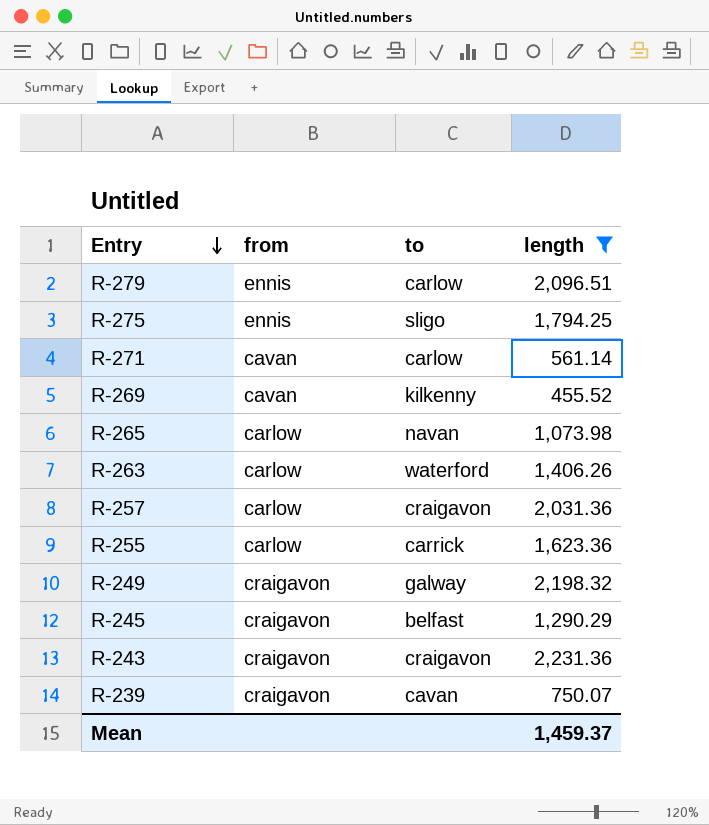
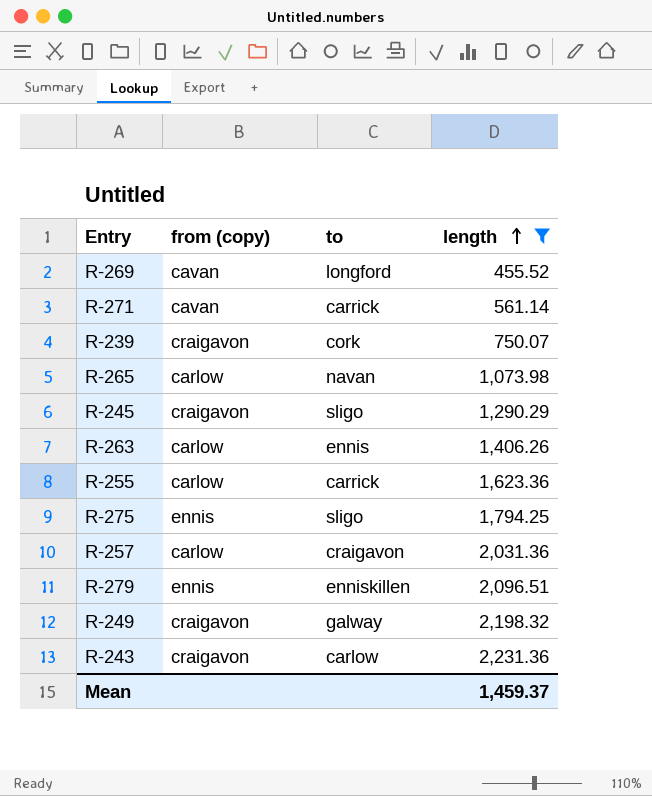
row order: Entry descending -> length ascending
column name: from -> from (copy)
R-269 | to: kilkenny -> longford
R-271 | to: carlow -> carrick
R-239 | to: cavan -> cork
R-245 | to: belfast -> sligo
R-263 | to: waterford -> ennis
R-279 | to: carlow -> enniskillen
R-243 | to: craigavon -> carlow

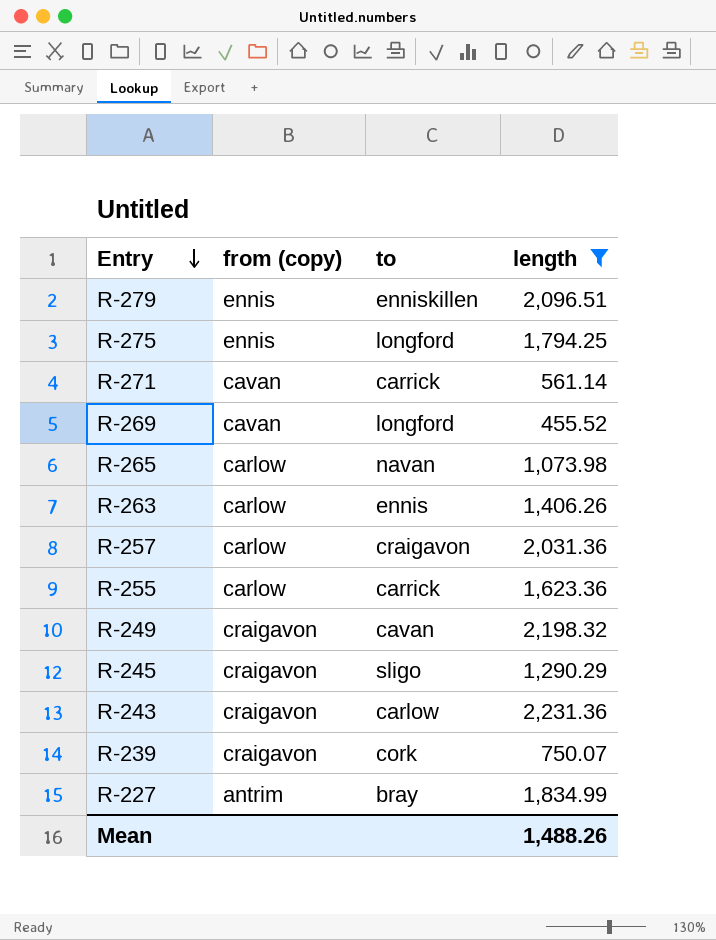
row order: length ascending -> Entry descending
R-275 | to: sligo -> longford
R-249 | to: galway -> cavan
row R-227: none -> antrim | bray | 1,834.99
Mean | length: 1,459.37 -> 1,488.26

